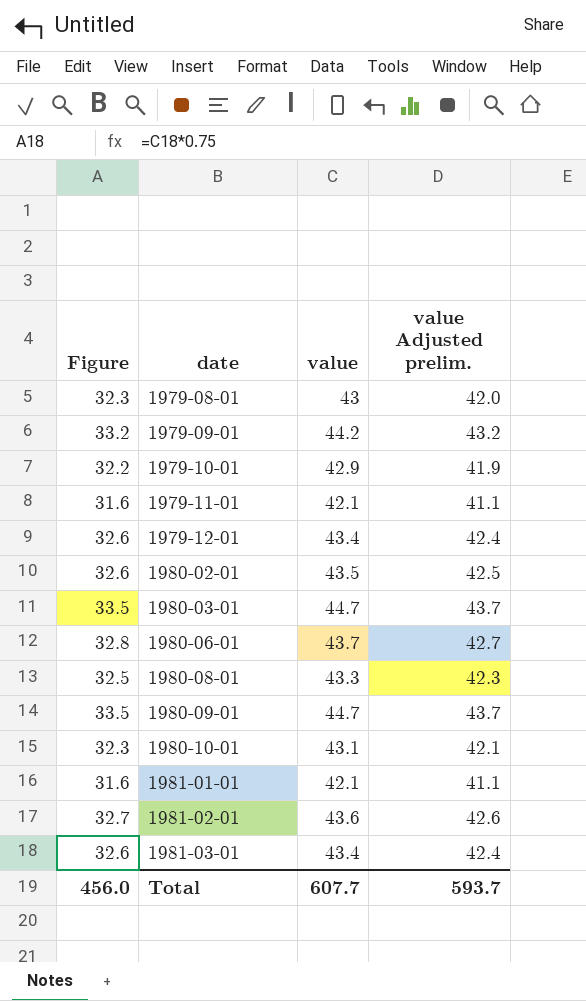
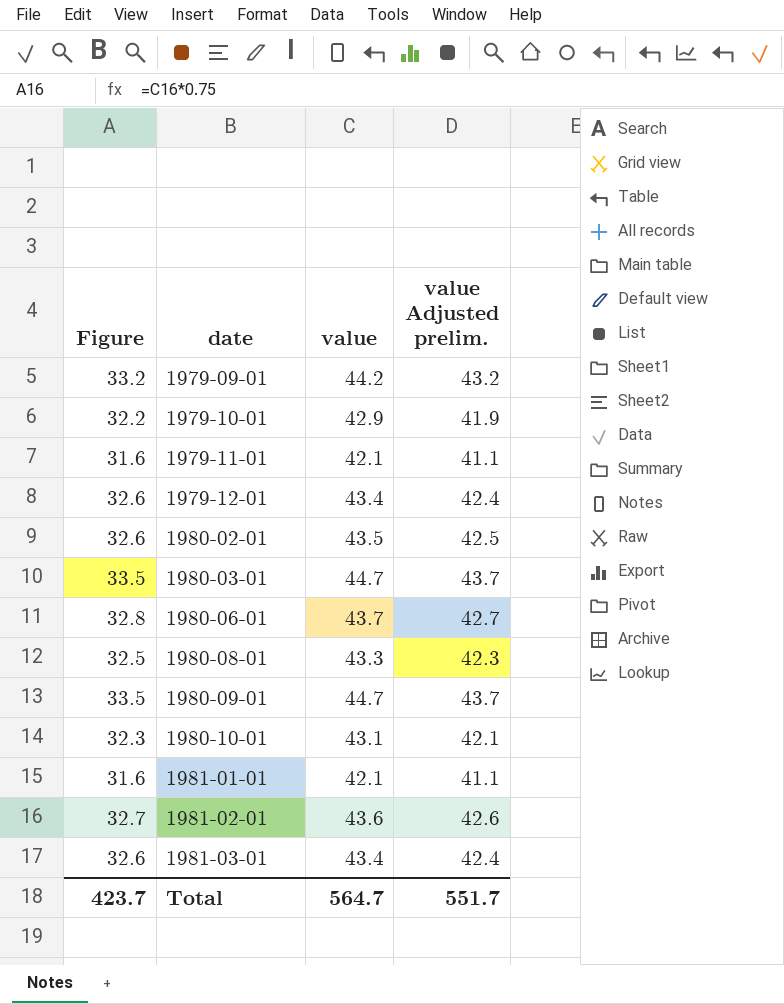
row 1979-08-01: 32.3 | 43 | 42.0 -> none
Total | Figure: 456.0 -> 423.7
Total | value: 607.7 -> 564.7
Total | value Adjusted prelim.: 593.7 -> 551.7

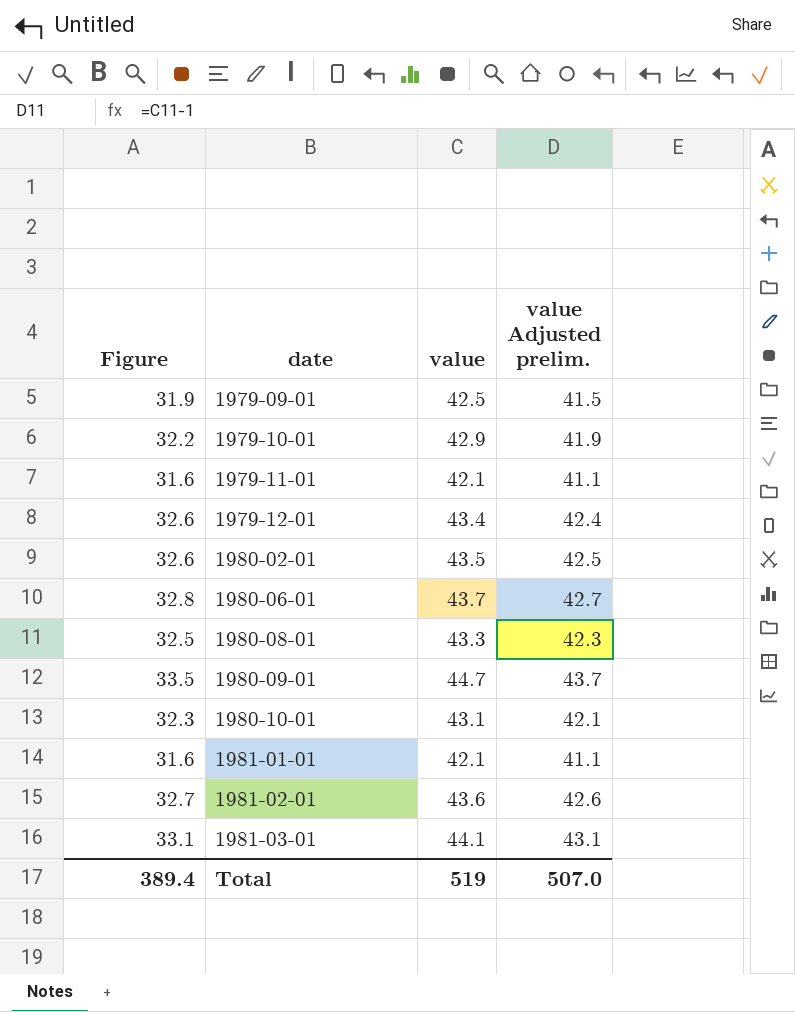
row 1980-03-01: 33.5 | 44.7 | 43.7 -> none
1979-09-01 | Figure: 33.2 -> 31.9
1979-09-01 | value: 44.2 -> 42.5
1979-09-01 | value Adjusted prelim.: 43.2 -> 41.5
1981-03-01 | Figure: 32.6 -> 33.1
1981-03-01 | value: 43.4 -> 44.1
1981-03-01 | value Adjusted prelim.: 42.4 -> 43.1
Total | Figure: 423.7 -> 389.4
Total | value: 564.7 -> 519
Total | value Adjusted prelim.: 551.7 -> 507.0

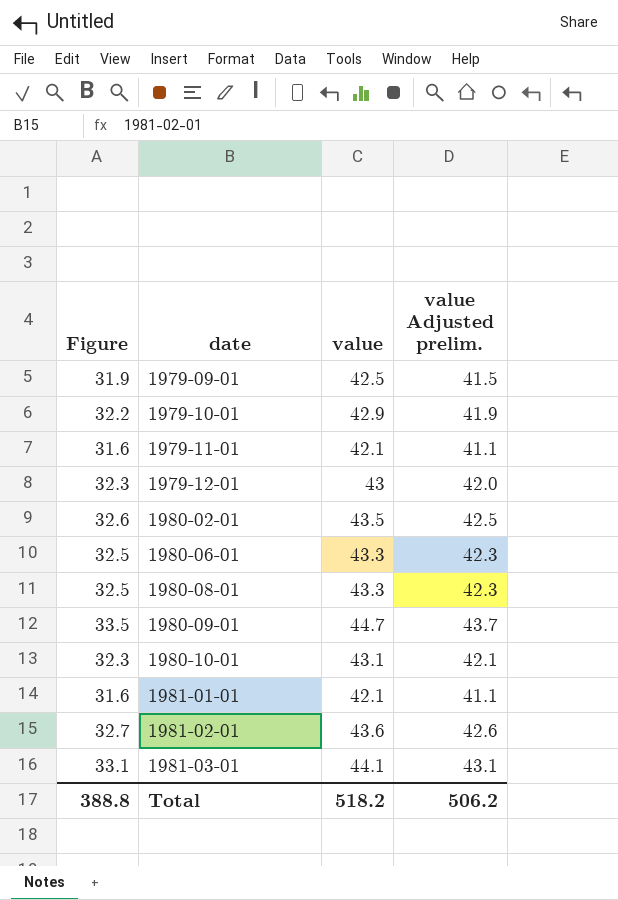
1979-12-01 | Figure: 32.6 -> 32.3
1979-12-01 | value: 43.4 -> 43
1979-12-01 | value Adjusted prelim.: 42.4 -> 42.0
1980-06-01 | Figure: 32.8 -> 32.5
1980-06-01 | value: 43.7 -> 43.3
1980-06-01 | value Adjusted prelim.: 42.7 -> 42.3
Total | Figure: 389.4 -> 388.8
Total | value: 519 -> 518.2
Total | value Adjusted prelim.: 507.0 -> 506.2

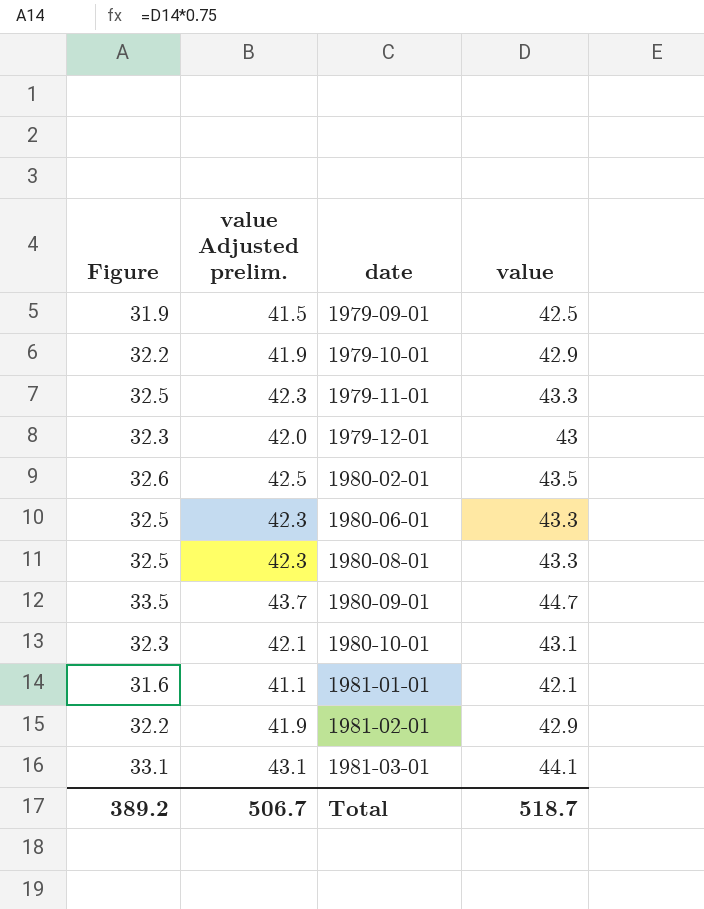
column value Adjusted prelim. | position: 4 -> 2
1979-11-01 | Figure: 31.6 -> 32.5
1979-11-01 | value Adjusted prelim.: 41.1 -> 42.3
1979-11-01 | value: 42.1 -> 43.3
1981-02-01 | Figure: 32.7 -> 32.2
1981-02-01 | value Adjusted prelim.: 42.6 -> 41.9
1981-02-01 | value: 43.6 -> 42.9
Total | Figure: 388.8 -> 389.2
Total | value Adjusted prelim.: 506.2 -> 506.7
Total | value: 518.2 -> 518.7

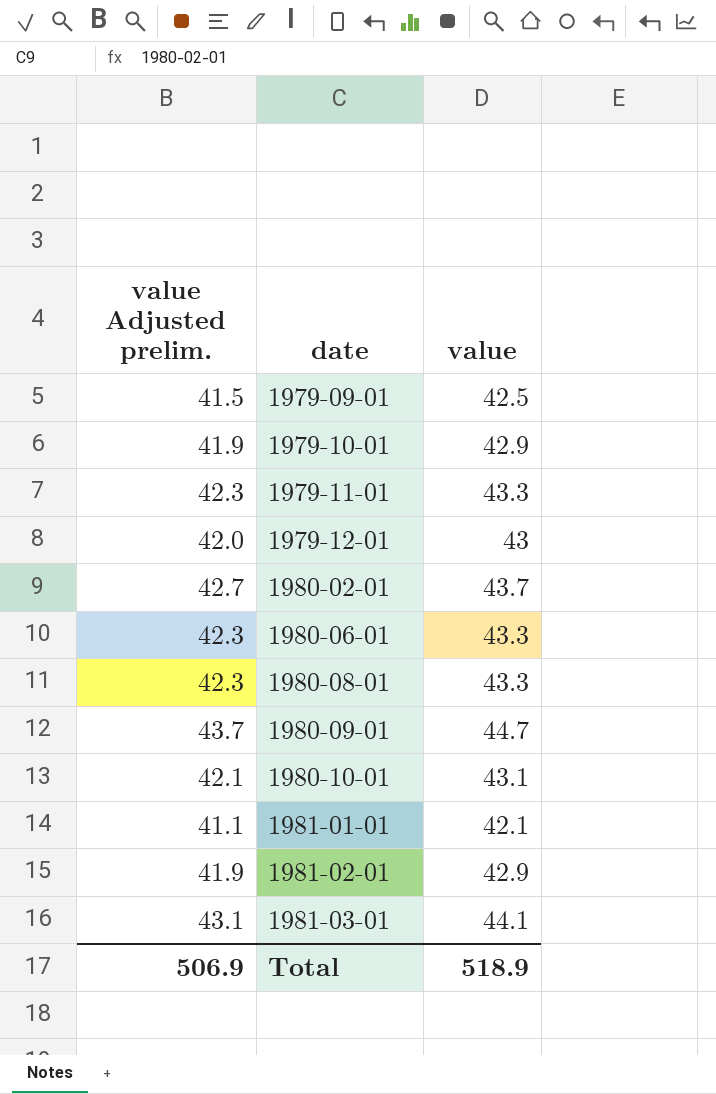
column Figure | formula: [value] * 0.75 -> none
1980-02-01 | value Adjusted prelim.: 42.5 -> 42.7
1980-02-01 | value: 43.5 -> 43.7
Total | value Adjusted prelim.: 506.7 -> 506.9
Total | value: 518.7 -> 518.9

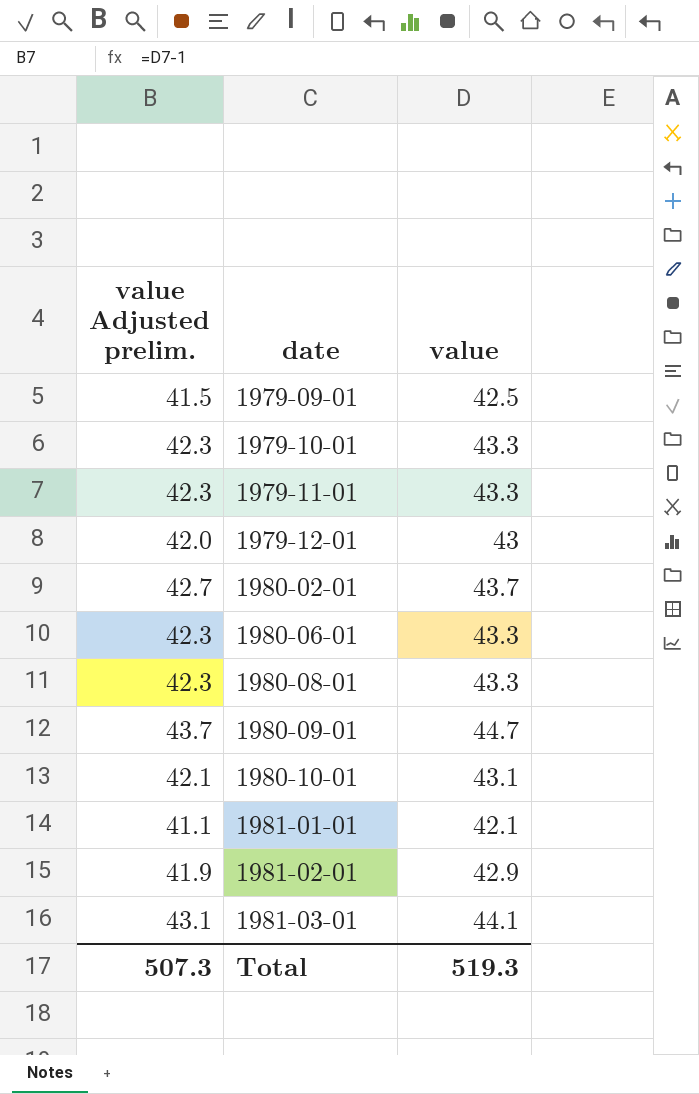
1979-10-01 | value Adjusted prelim.: 41.9 -> 42.3
1979-10-01 | value: 42.9 -> 43.3
Total | value Adjusted prelim.: 506.9 -> 507.3
Total | value: 518.9 -> 519.3

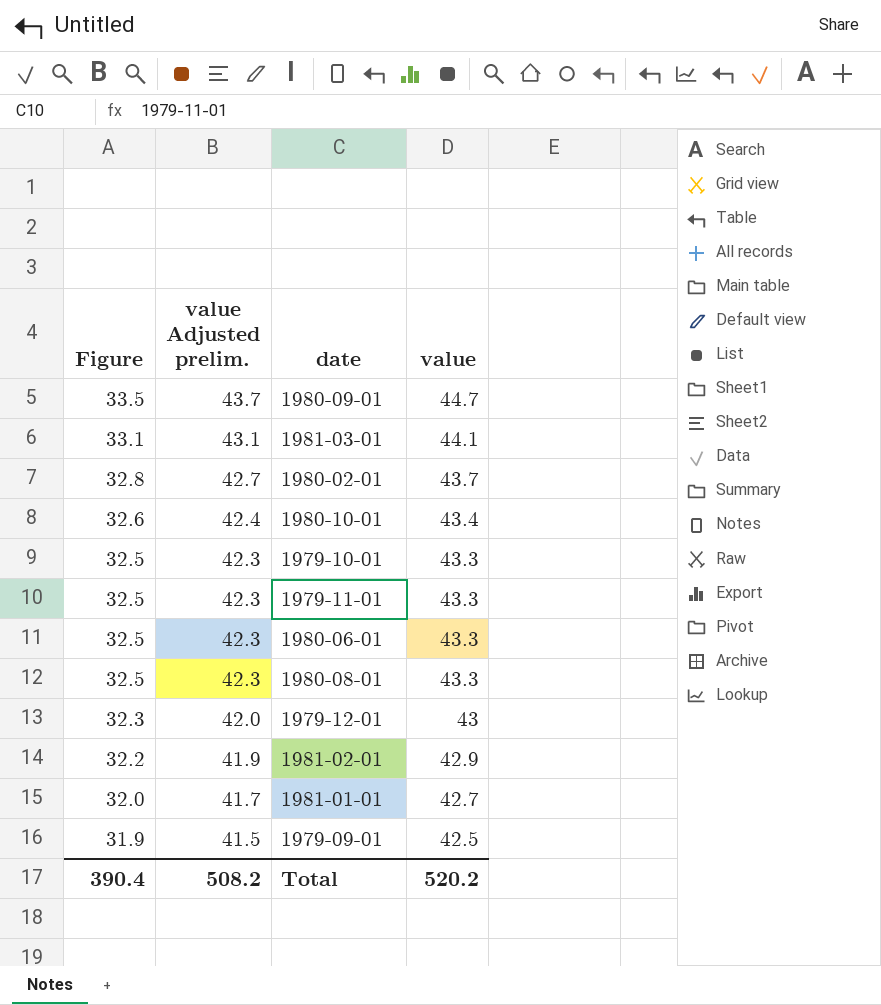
row order: date ascending -> Figure descending
column Figure | formula: none -> [value] * 0.75
1980-10-01 | value Adjusted prelim.: 42.1 -> 42.4
1980-10-01 | value: 43.1 -> 43.4
1981-01-01 | value Adjusted prelim.: 41.1 -> 41.7
1981-01-01 | value: 42.1 -> 42.7
Total | value Adjusted prelim.: 507.3 -> 508.2
Total | value: 519.3 -> 520.2

